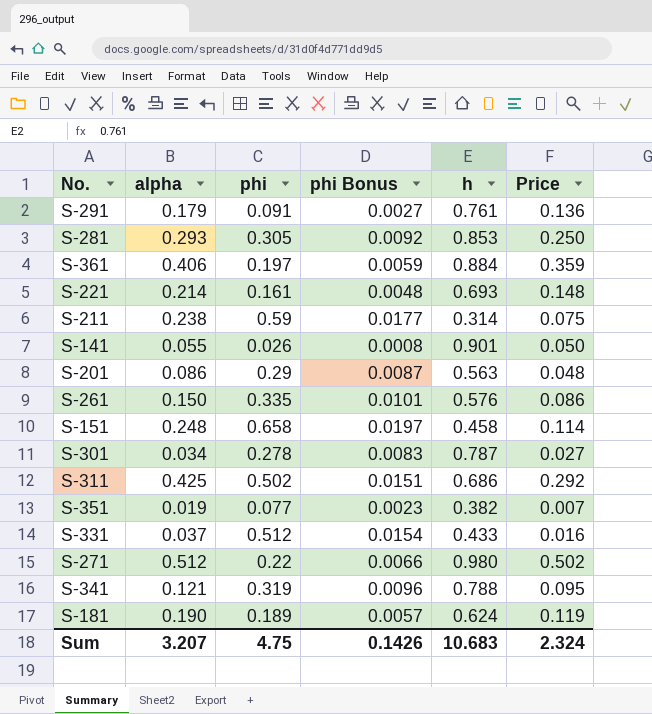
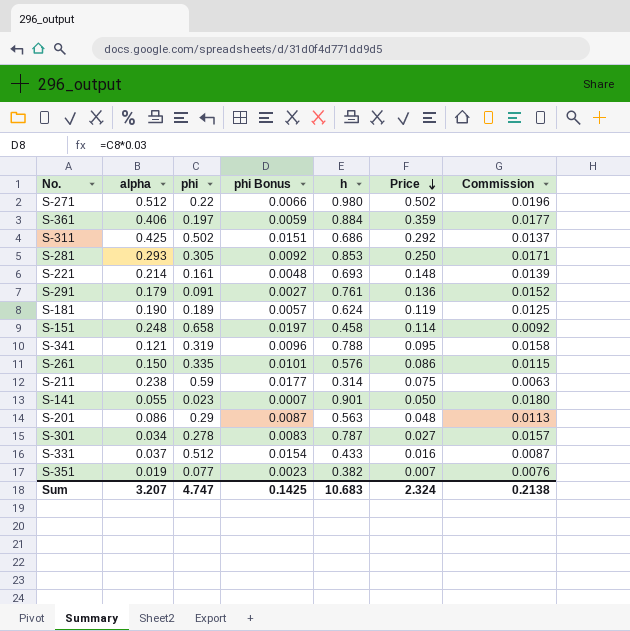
row order: none -> Price descending
column Commission | formula: none -> [h] * 0.02
S-141 | phi: 0.026 -> 0.023
S-141 | phi Bonus: 0.0008 -> 0.0007
Sum | phi: 4.75 -> 4.747
Sum | phi Bonus: 0.1426 -> 0.1425

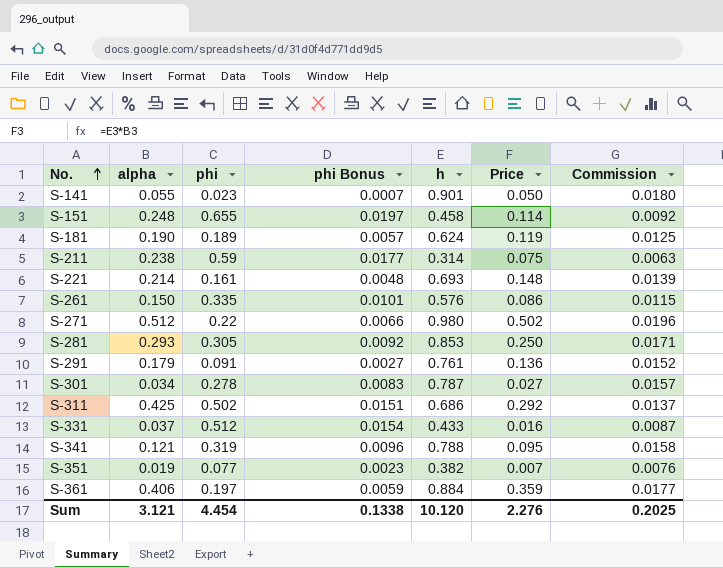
row order: Price descending -> No. ascending
row S-201: 0.086 | 0.29 | 0.0087 | 0.563 | 0.048 | 0.0113 -> none
S-151 | phi: 0.658 -> 0.655
Sum | alpha: 3.207 -> 3.121
Sum | phi: 4.747 -> 4.454
Sum | phi Bonus: 0.1425 -> 0.1338
Sum | h: 10.683 -> 10.120
Sum | Price: 2.324 -> 2.276
Sum | Commission: 0.2138 -> 0.2025

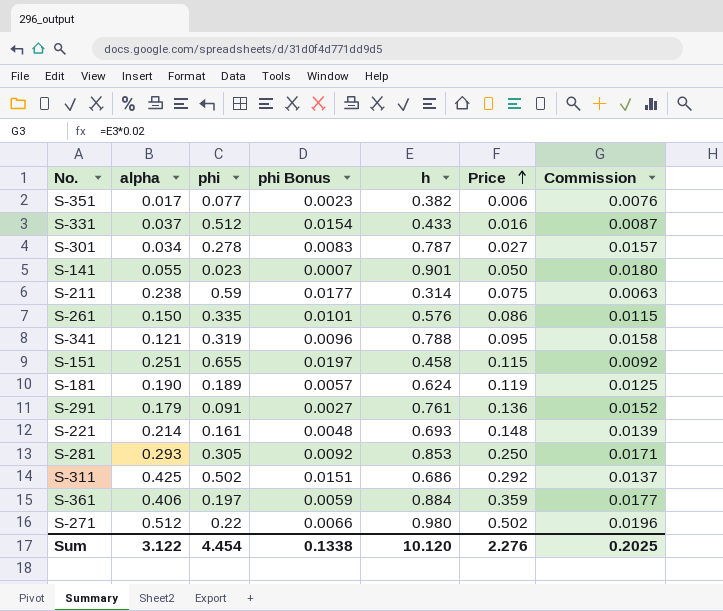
row order: No. ascending -> Price ascending
S-351 | alpha: 0.019 -> 0.017
S-351 | Price: 0.007 -> 0.006
S-151 | alpha: 0.248 -> 0.251
S-151 | Price: 0.114 -> 0.115
Sum | alpha: 3.121 -> 3.122

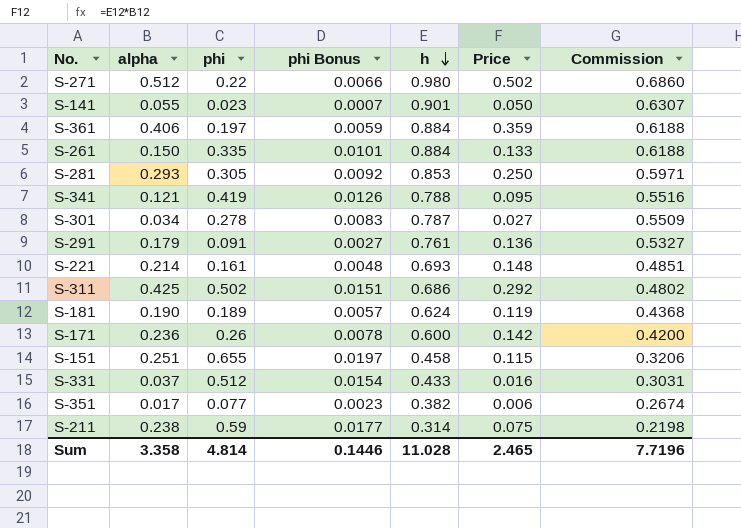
row order: Price ascending -> h descending
column Commission | formula: [h] * 0.02 -> [h] * 0.7
S-261 | h: 0.576 -> 0.884
S-261 | Price: 0.086 -> 0.133
S-341 | phi: 0.319 -> 0.419
S-341 | phi Bonus: 0.0096 -> 0.0126
row S-171: none -> 0.236 | 0.26 | 0.0078 | 0.600 | 0.142 | 0.4200
Sum | alpha: 3.122 -> 3.358
Sum | phi: 4.454 -> 4.814
Sum | phi Bonus: 0.1338 -> 0.1446
Sum | h: 10.120 -> 11.028
Sum | Price: 2.276 -> 2.465
Sum | Commission: 0.2025 -> 7.7196

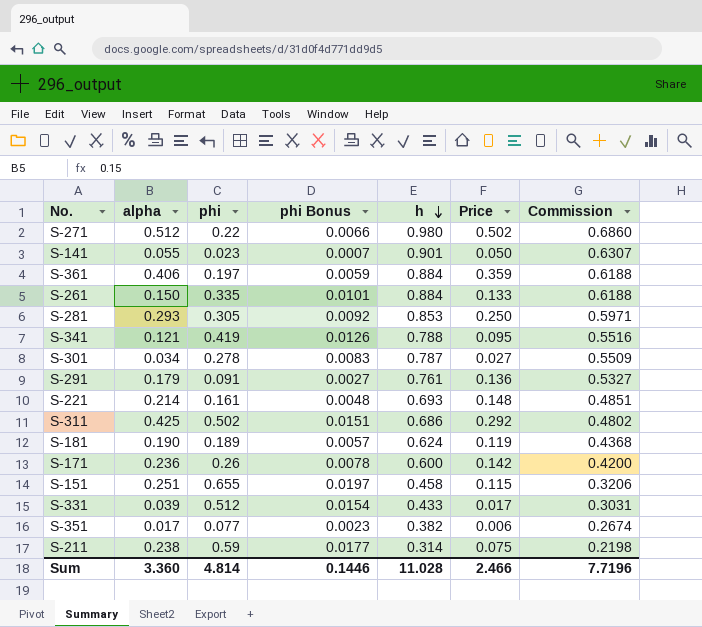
S-331 | alpha: 0.037 -> 0.039
S-331 | Price: 0.016 -> 0.017
Sum | alpha: 3.358 -> 3.360
Sum | Price: 2.465 -> 2.466

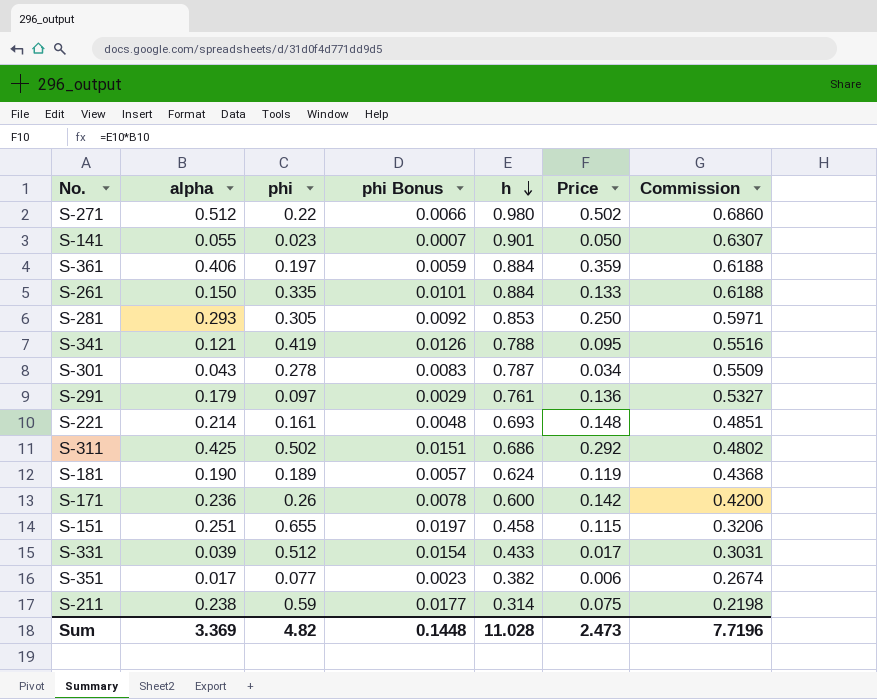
S-301 | alpha: 0.034 -> 0.043
S-301 | Price: 0.027 -> 0.034
S-291 | phi: 0.091 -> 0.097
S-291 | phi Bonus: 0.0027 -> 0.0029
Sum | alpha: 3.360 -> 3.369
Sum | phi: 4.814 -> 4.82
Sum | phi Bonus: 0.1446 -> 0.1448
Sum | Price: 2.466 -> 2.473

